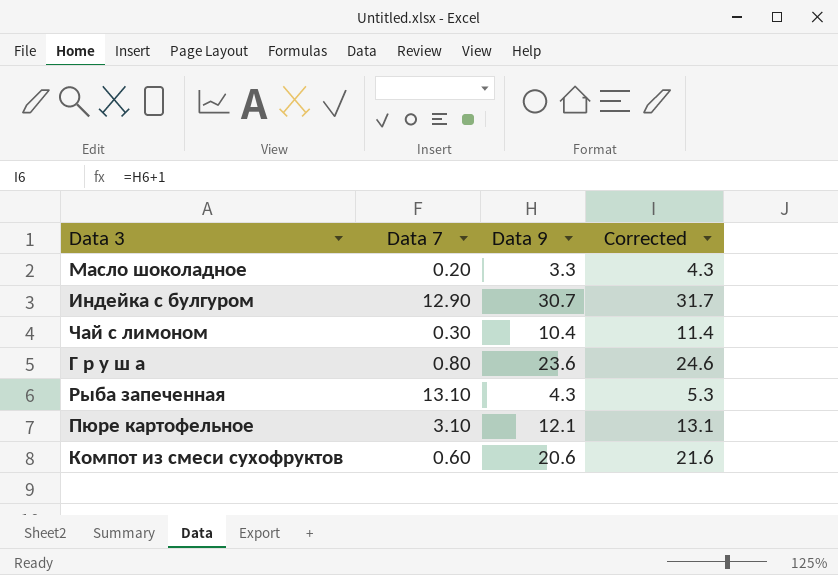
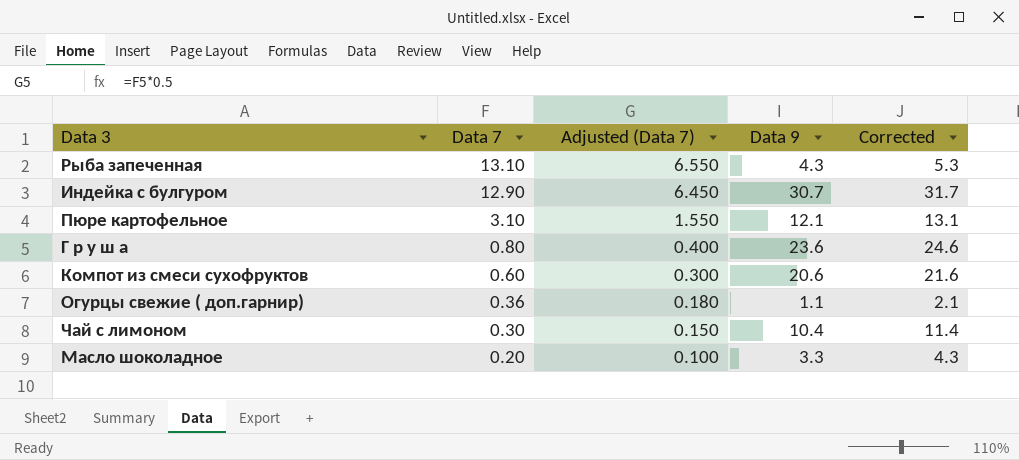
row order: none -> Data 7 descending
column Adjusted (Data 7) | formula: none -> [Data 7] * 0.5
row Огурцы свежие ( доп.гарнир): none -> 0.36 | 0.180 | 1.1 | 2.1

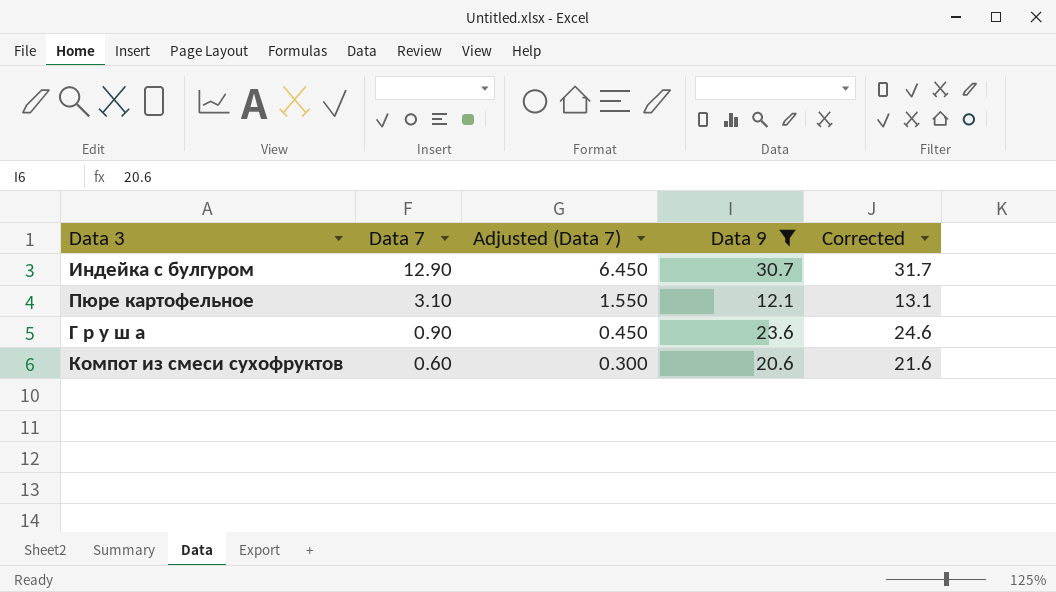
filter: none -> Data 9 >= 12.1
Г р у ш а | Data 7: 0.80 -> 0.90
Г р у ш а | Adjusted (Data 7): 0.400 -> 0.450

